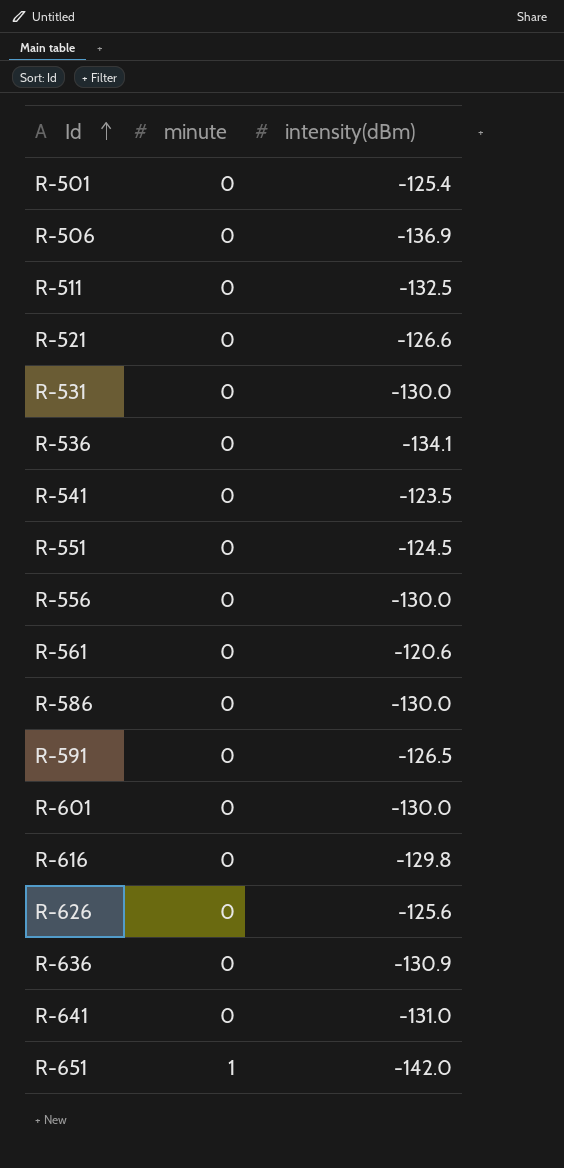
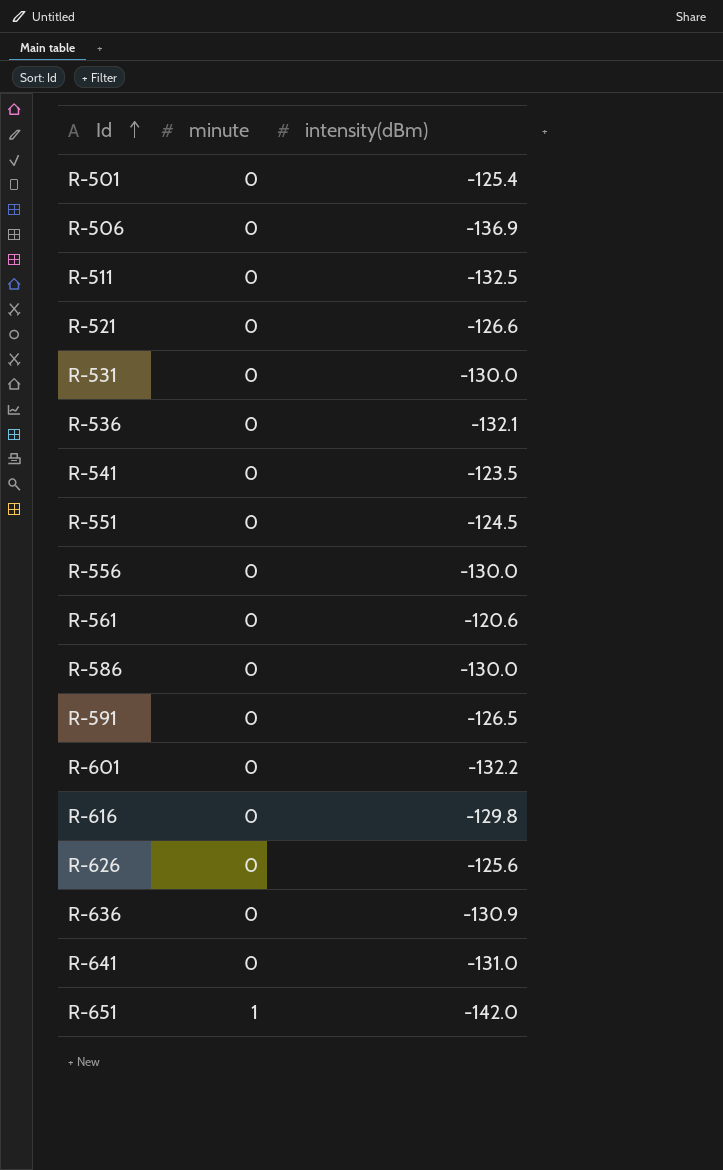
R-536 | intensity(dBm): -134.1 -> -132.1
R-601 | intensity(dBm): -130.0 -> -132.2

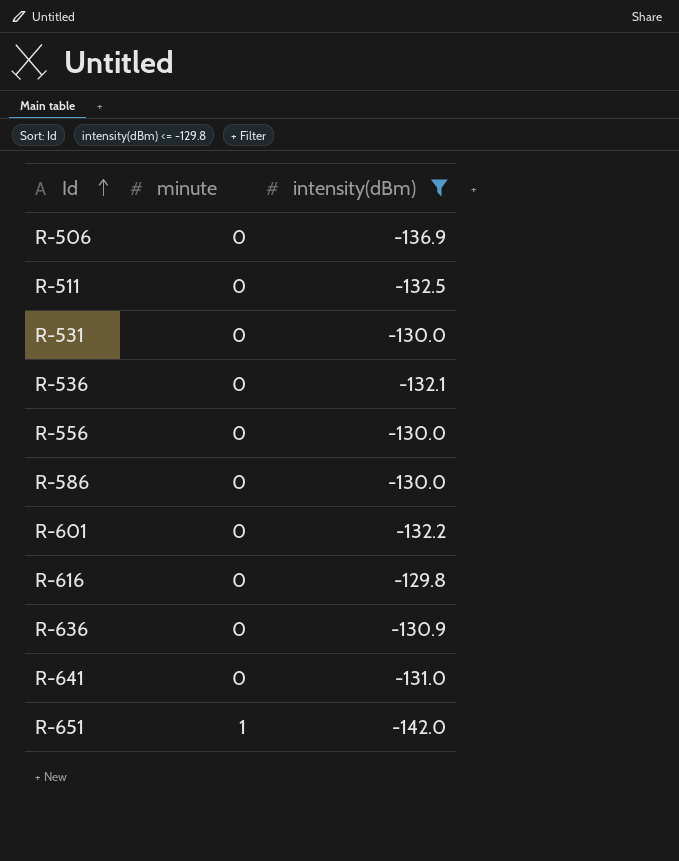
filter: none -> intensity(dBm) <= -129.8

